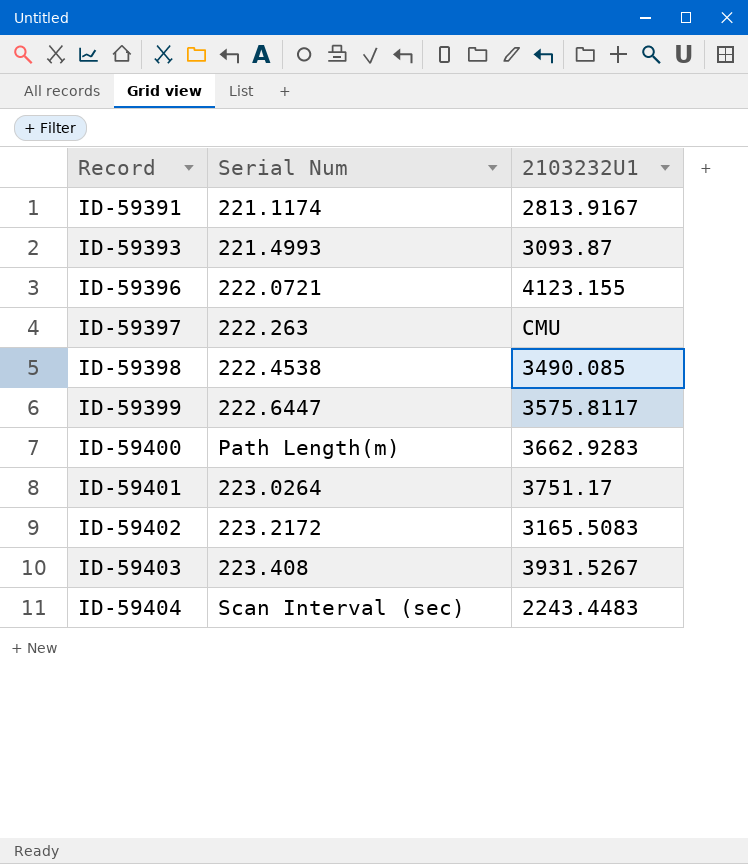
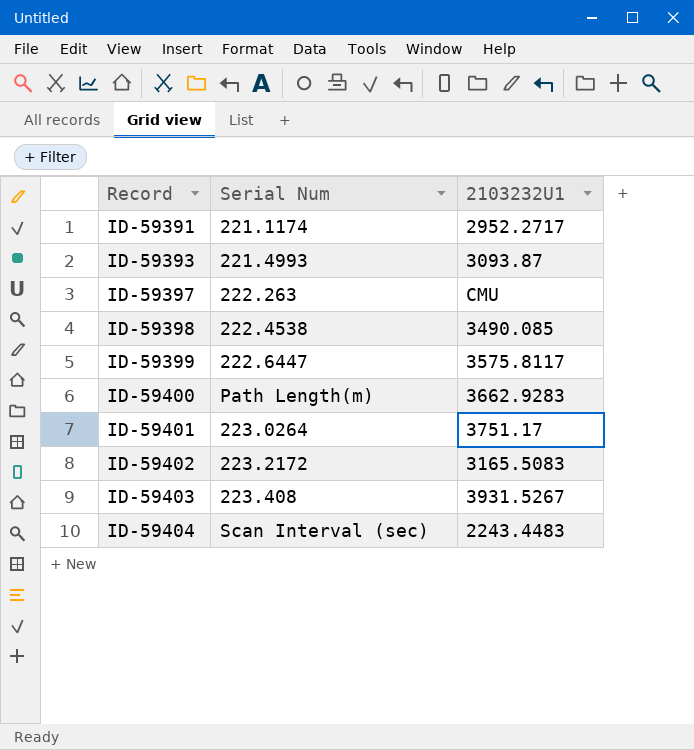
row ID-59396: 222.0721 | 4123.155 -> none
ID-59391 | 2103232U1: 2813.9167 -> 2952.2717

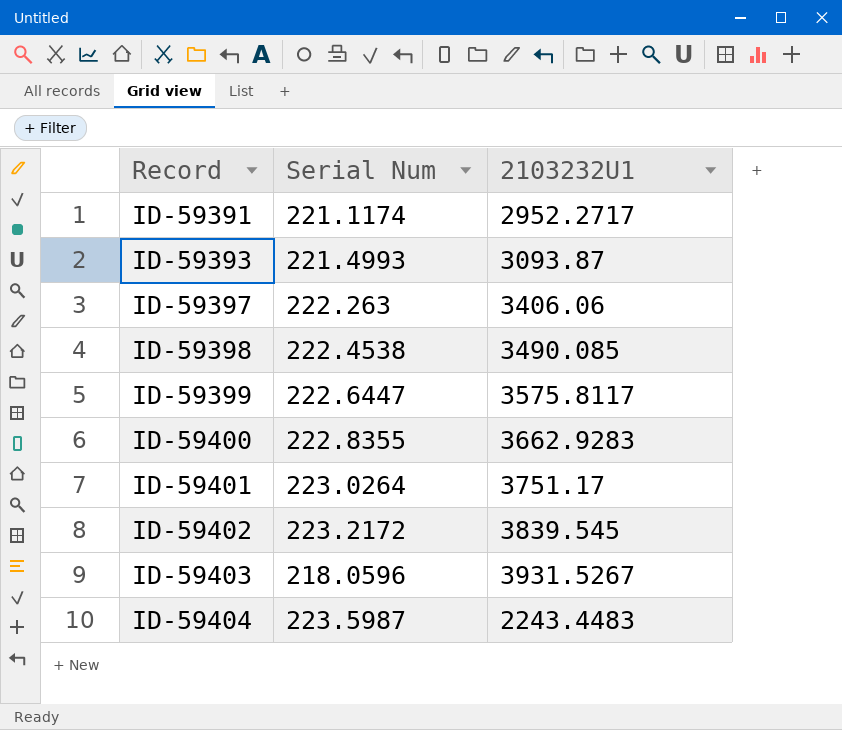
ID-59397 | 2103232U1: CMU -> 3406.06
ID-59400 | Serial Num: Path Length(m) -> 222.8355
ID-59402 | 2103232U1: 3165.5083 -> 3839.545
ID-59403 | Serial Num: 223.408 -> 218.0596
ID-59404 | Serial Num: Scan Interval (sec) -> 223.5987

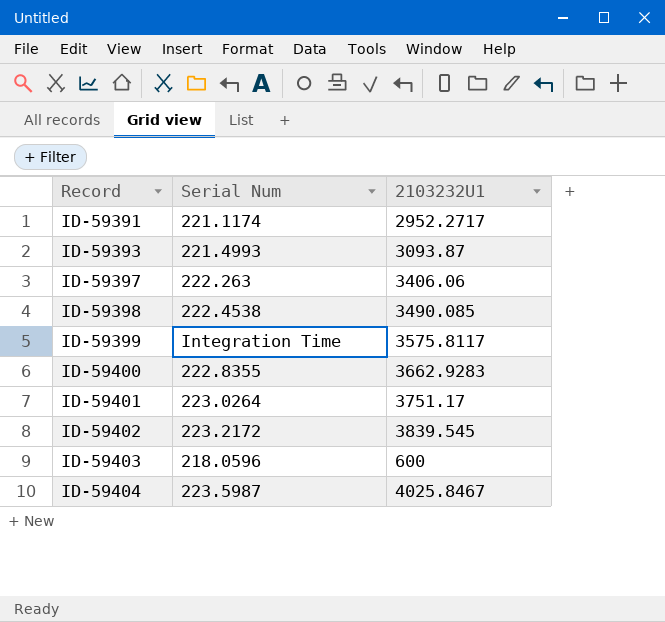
ID-59399 | Serial Num: 222.6447 -> Integration Time
ID-59403 | 2103232U1: 3931.5267 -> 600
ID-59404 | 2103232U1: 2243.4483 -> 4025.8467

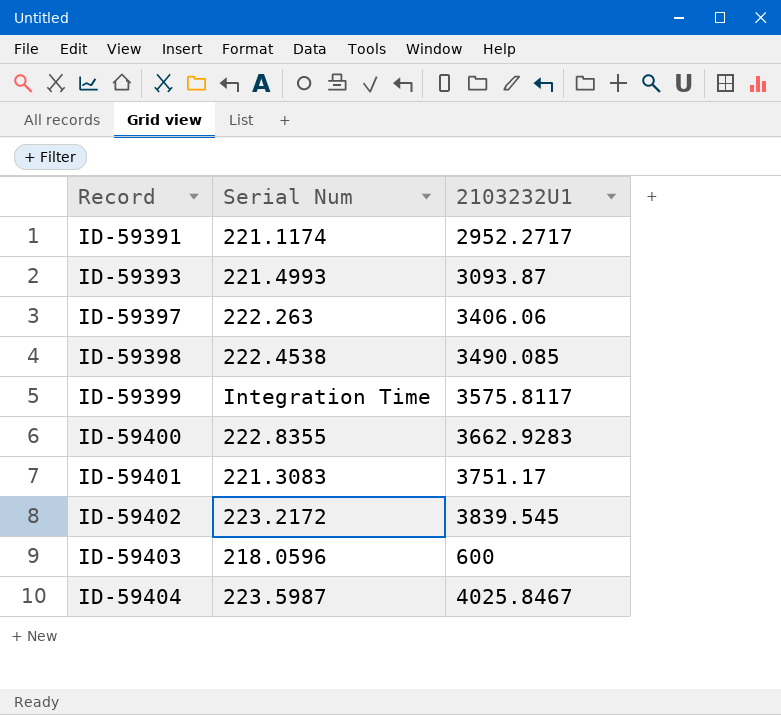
ID-59401 | Serial Num: 223.0264 -> 221.3083

